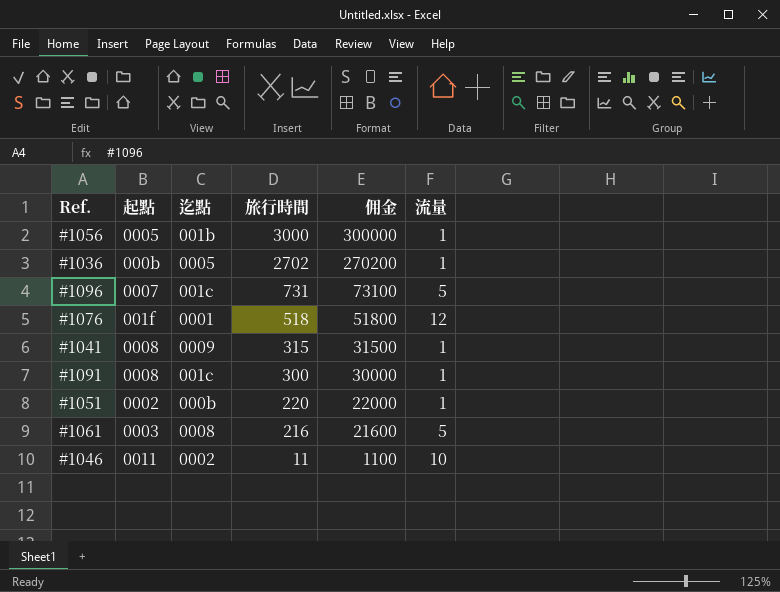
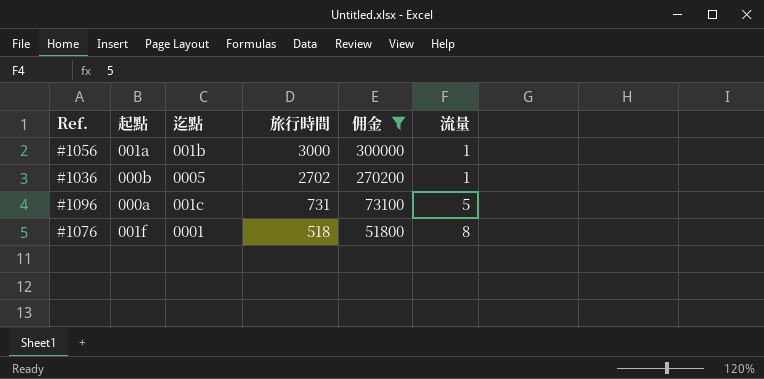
filter: none -> 佣金 >= 51800
#1056 | 起點: 0005 -> 001a
#1096 | 起點: 0007 -> 000a
#1076 | 流量: 12 -> 8

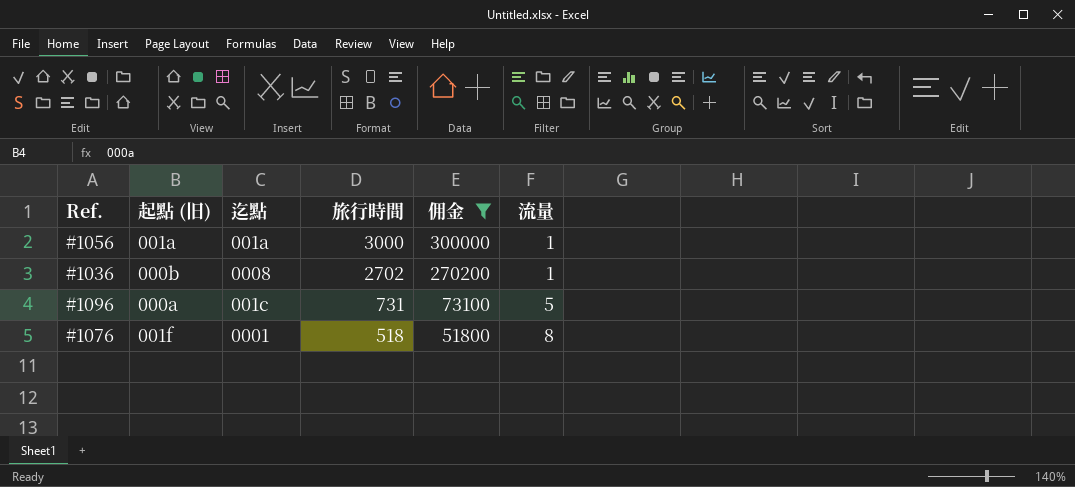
column name: 起點 -> 起點 (旧)
#1056 | 迄點: 001b -> 001a
#1036 | 迄點: 0005 -> 0008

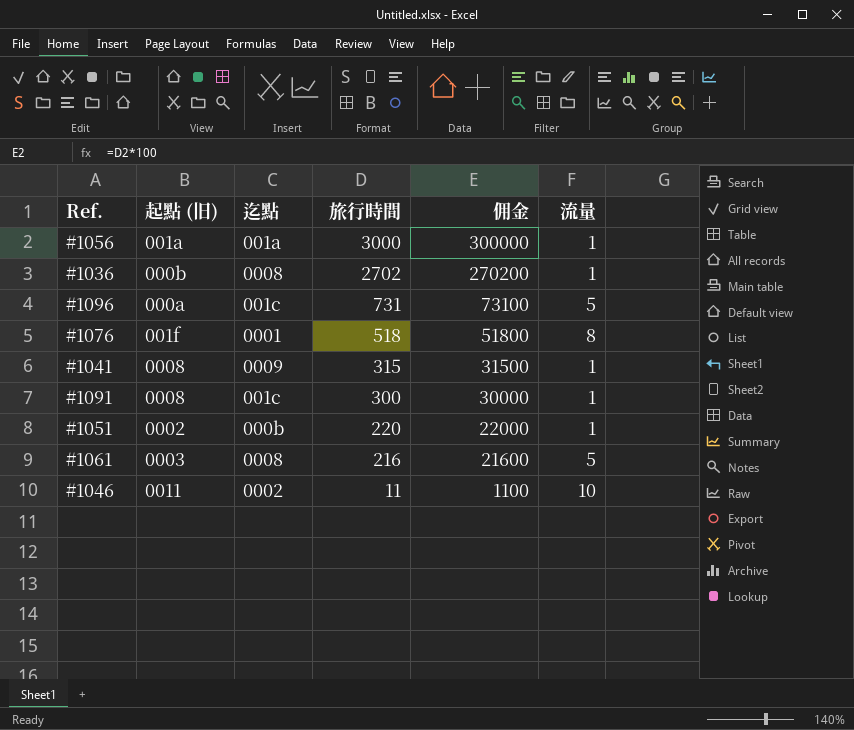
filter: 佣金 >= 51800 -> none

